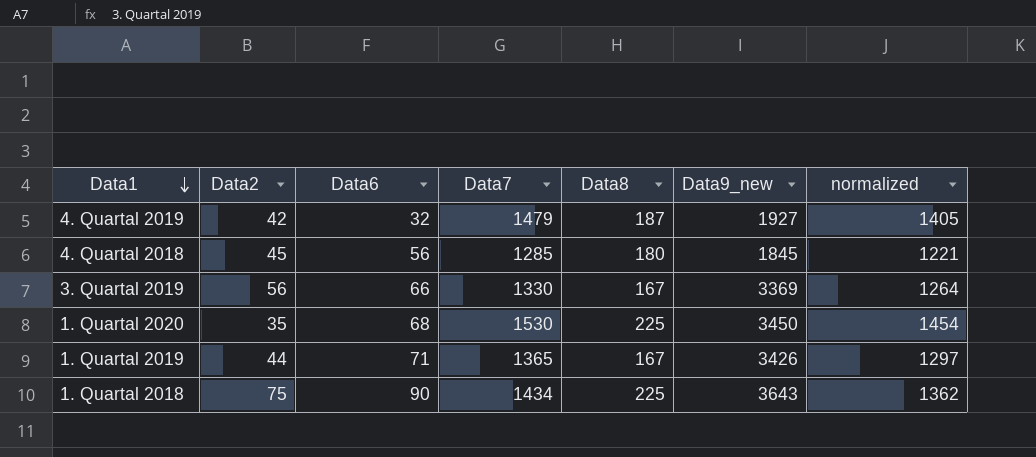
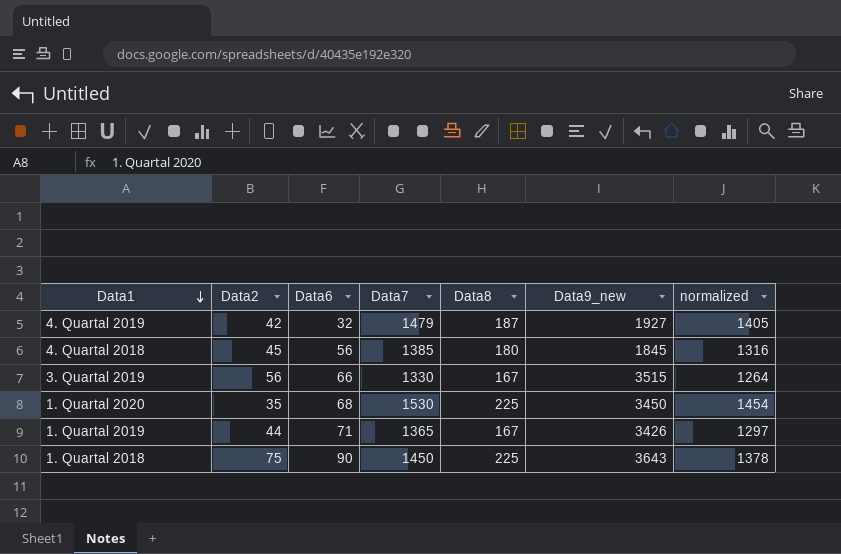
4. Quartal 2018 | Data7: 1285 -> 1385
4. Quartal 2018 | normalized: 1221 -> 1316
3. Quartal 2019 | Data9_new: 3369 -> 3515
1. Quartal 2018 | Data7: 1434 -> 1450
1. Quartal 2018 | normalized: 1362 -> 1378

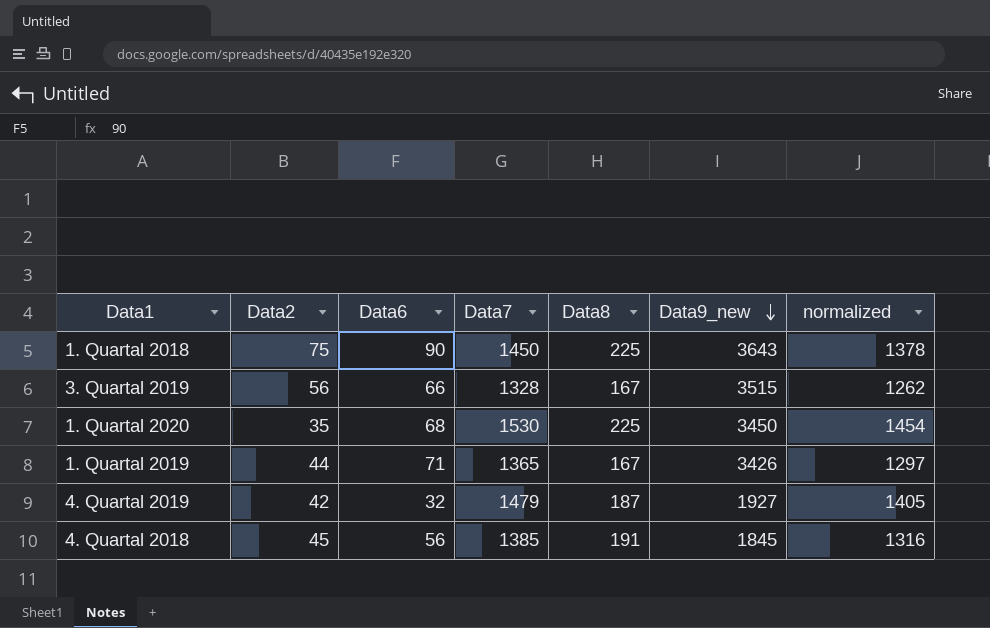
row order: Data1 descending -> Data9_new descending
3. Quartal 2019 | Data7: 1330 -> 1328
3. Quartal 2019 | normalized: 1264 -> 1262
4. Quartal 2018 | Data8: 180 -> 191

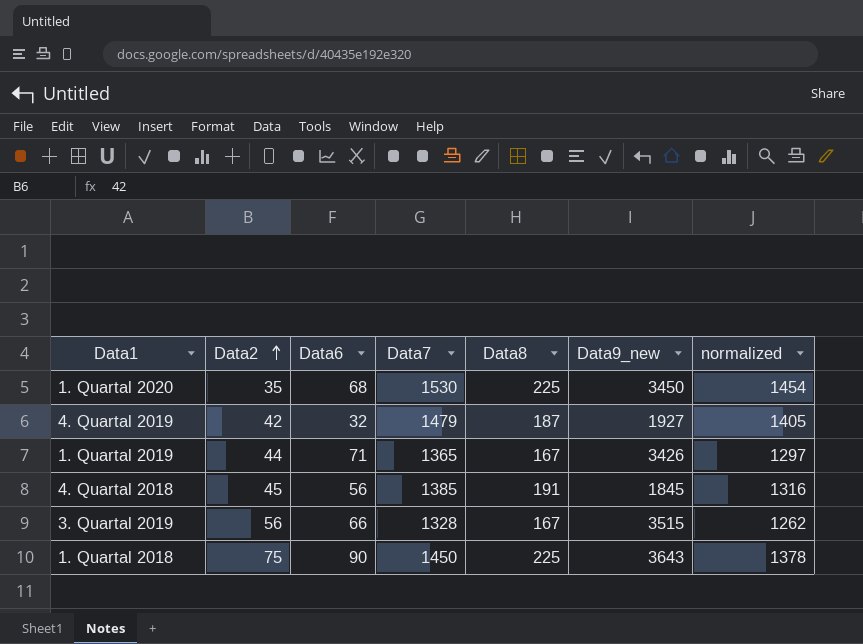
row order: Data9_new descending -> Data2 ascending

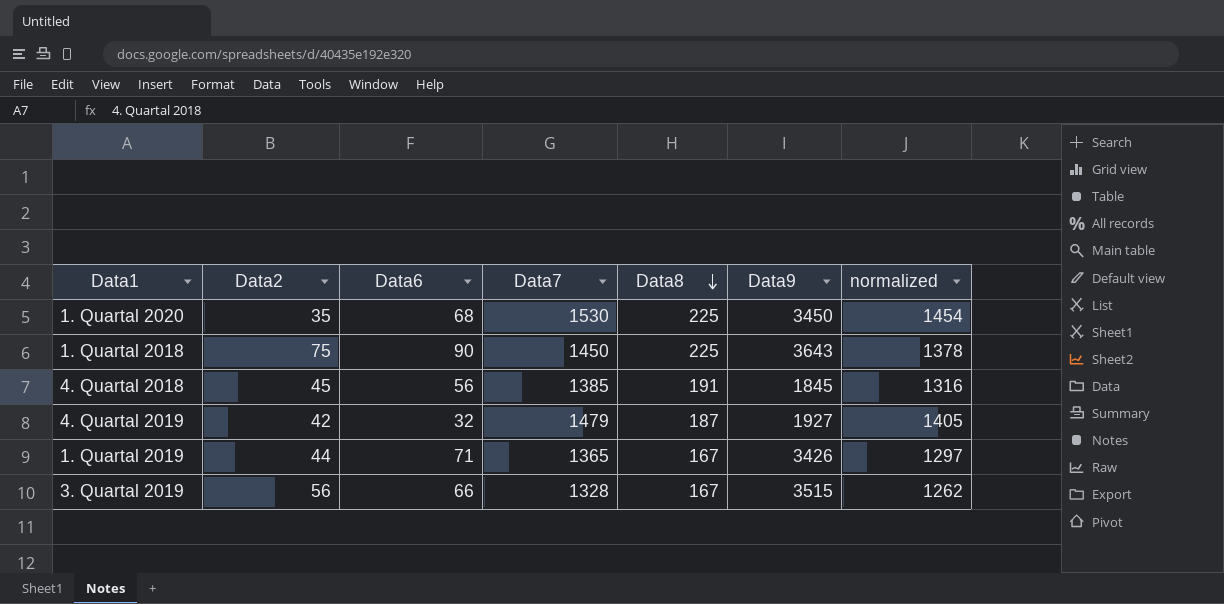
row order: Data2 ascending -> Data8 descending
column name: Data9_new -> Data9

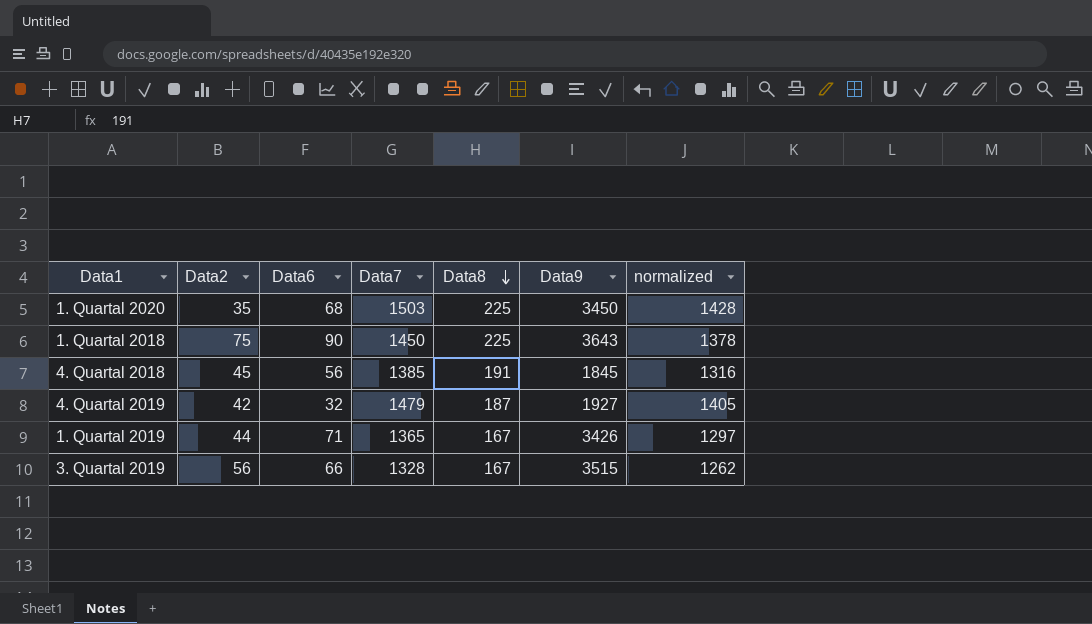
1. Quartal 2020 | Data7: 1530 -> 1503
1. Quartal 2020 | normalized: 1454 -> 1428

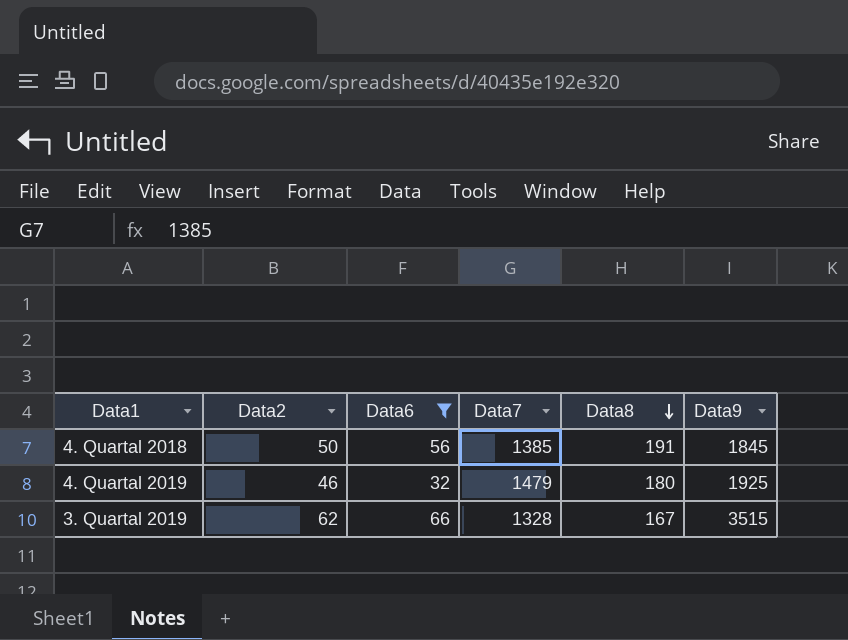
filter: none -> Data6 <= 66
column normalized | formula: [Data7] * 0.95 -> none
4. Quartal 2018 | Data2: 45 -> 50
4. Quartal 2019 | Data2: 42 -> 46
4. Quartal 2019 | Data8: 187 -> 180
4. Quartal 2019 | Data9: 1927 -> 1925
3. Quartal 2019 | Data2: 56 -> 62

